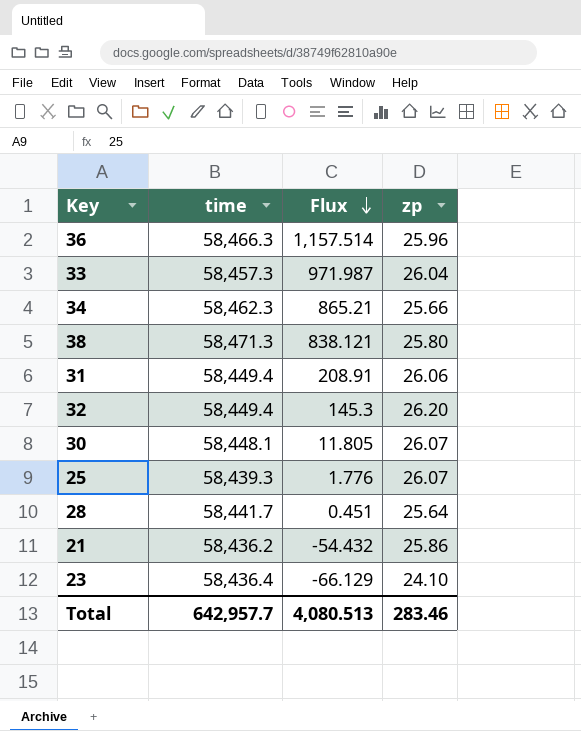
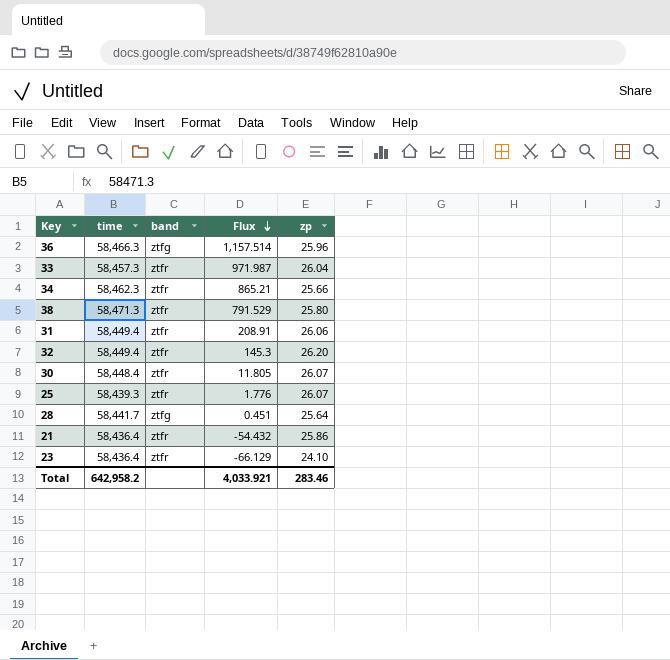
column band | position: none -> 3
38 | Flux: 838.121 -> 791.529
30 | time: 58,448.1 -> 58,448.4
21 | time: 58,436.2 -> 58,436.4
Total | time: 642,957.7 -> 642,958.2
Total | Flux: 4,080.513 -> 4,033.921

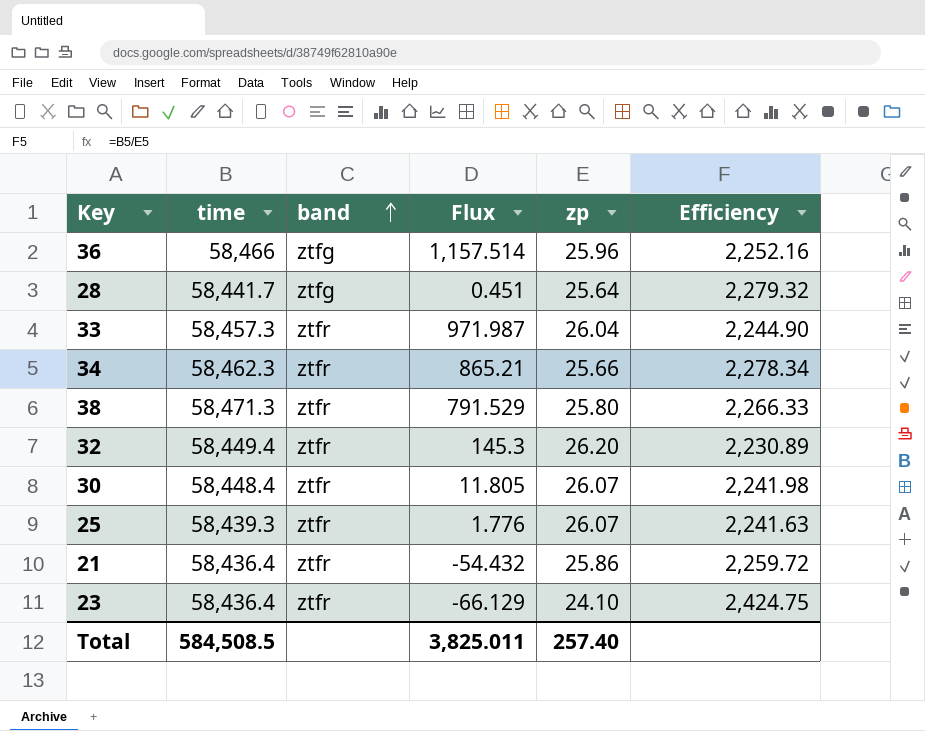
row order: Flux descending -> band ascending
column Efficiency | formula: none -> [time] / [zp]
row 31: 58,449.4 | ztfr | 208.91 | 26.06 -> none
36 | time: 58,466.3 -> 58,466
Total | time: 642,958.2 -> 584,508.5
Total | Flux: 4,033.921 -> 3,825.011
Total | zp: 283.46 -> 257.40

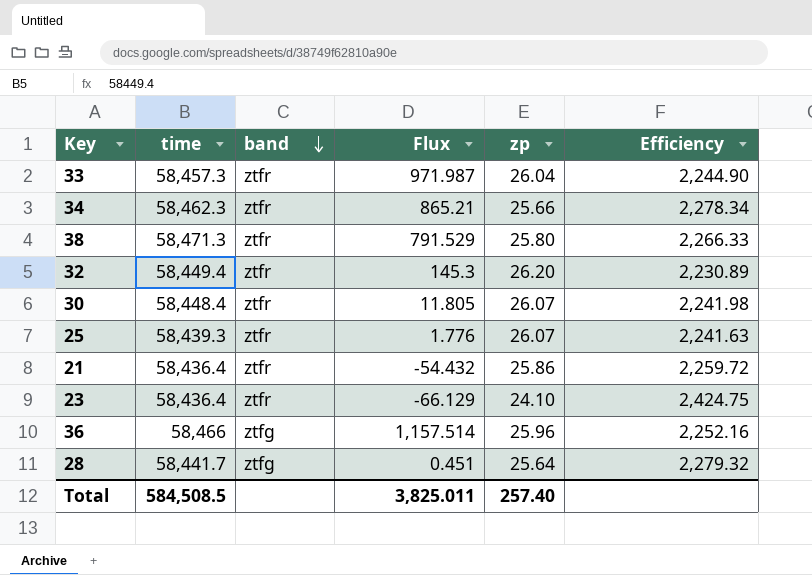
row order: band ascending -> band descending

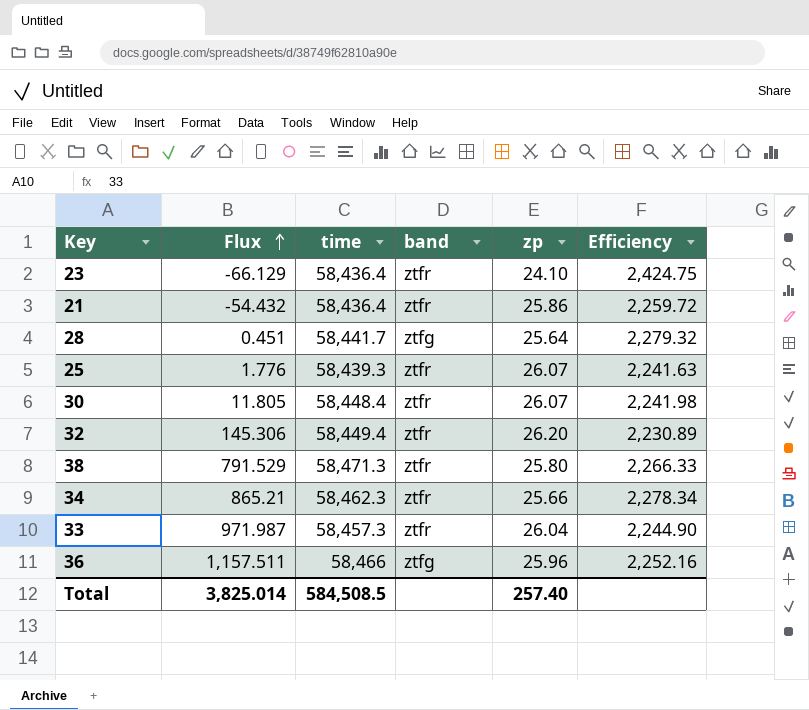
row order: band descending -> Flux ascending
column Flux | position: 4 -> 2
32 | Flux: 145.3 -> 145.306
36 | Flux: 1,157.514 -> 1,157.511
Total | Flux: 3,825.011 -> 3,825.014

